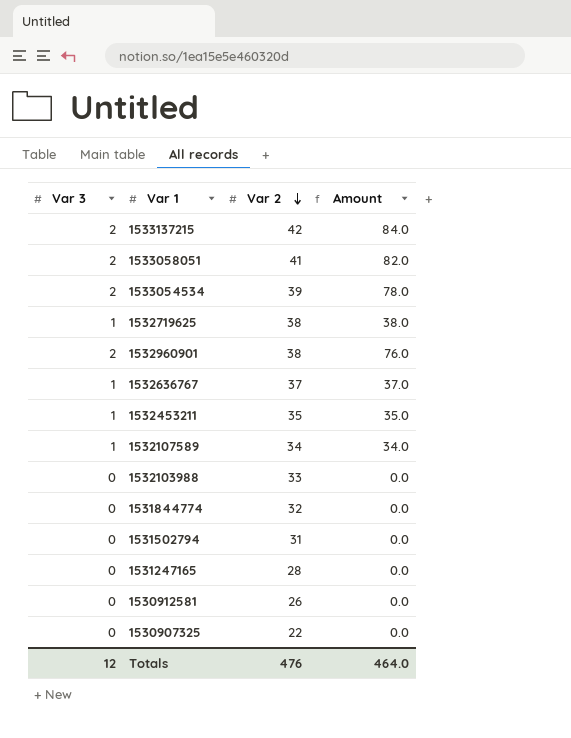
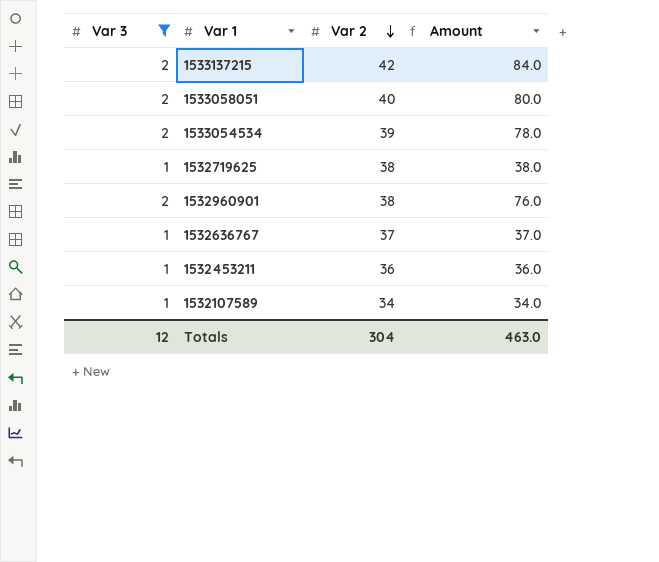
filter: none -> Var 3 != 0
1533058051 | Var 2: 41 -> 40
1533058051 | Amount: 82.0 -> 80.0
1532453211 | Var 2: 35 -> 36
1532453211 | Amount: 35.0 -> 36.0
Totals | Var 2: 476 -> 304
Totals | Amount: 464.0 -> 463.0

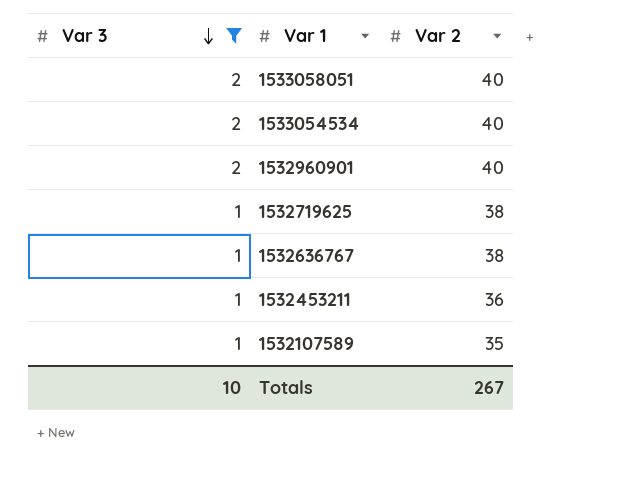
row order: Var 2 descending -> Var 3 descending
column Amount | formula: [Var 3] * [Var 2] -> none
row 1533137215: 2 | 42 | 84.0 -> none
1533054534 | Var 2: 39 -> 40
1532960901 | Var 2: 38 -> 40
1532636767 | Var 2: 37 -> 38
1532107589 | Var 2: 34 -> 35
Totals | Var 3: 12 -> 10
Totals | Var 2: 304 -> 267

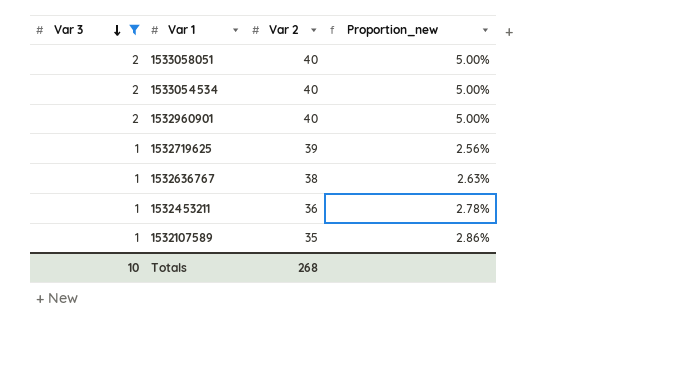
column Proportion_new | formula: none -> [Var 3] / [Var 2]
1532719625 | Var 2: 38 -> 39
Totals | Var 2: 267 -> 268

